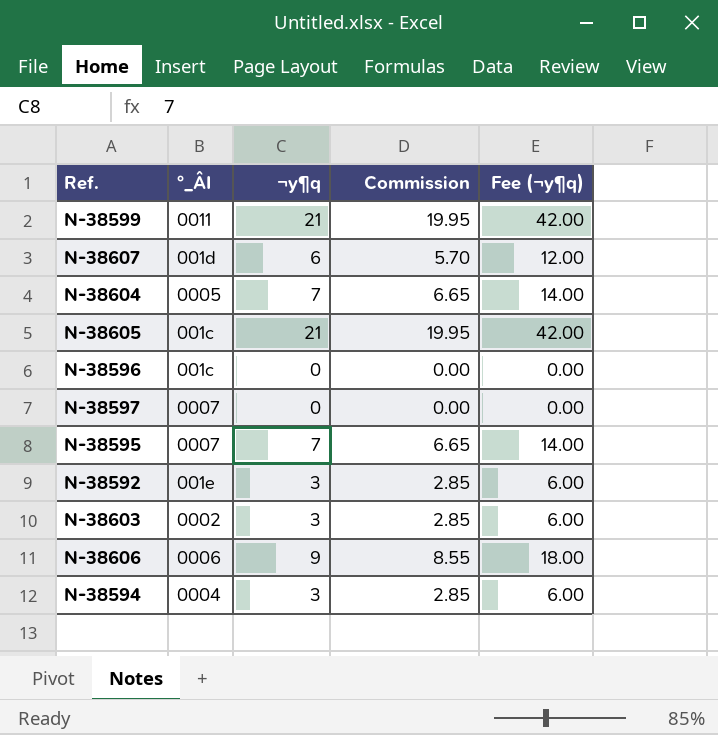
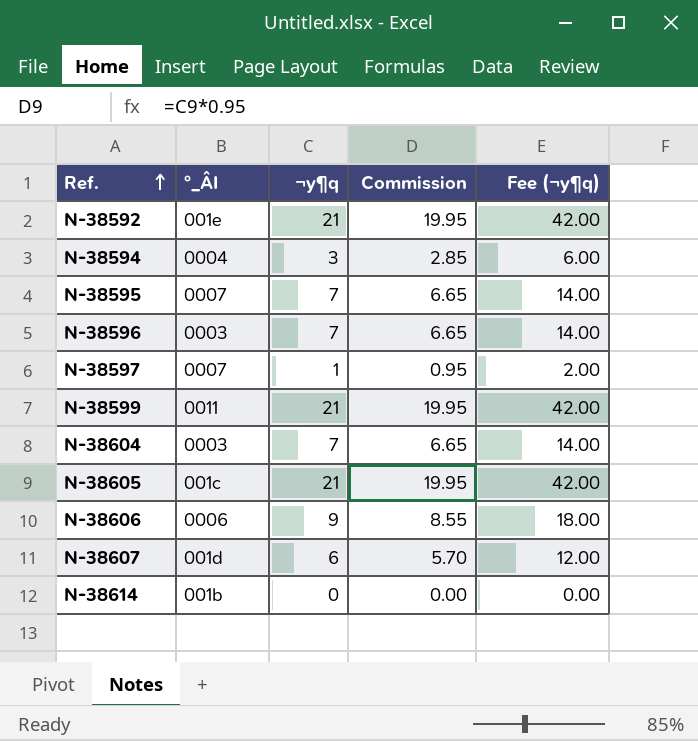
row order: none -> Ref. ascending
row N-38603: 0002 | 3 | 2.85 | 6.00 -> none
N-38592 | ¬y¶q: 3 -> 21
N-38592 | Commission: 2.85 -> 19.95
N-38592 | Fee (¬y¶q): 6.00 -> 42.00
N-38596 | °_ÂI: 001c -> 0003
N-38596 | ¬y¶q: 0 -> 7
N-38596 | Commission: 0.00 -> 6.65
N-38596 | Fee (¬y¶q): 0.00 -> 14.00
N-38597 | ¬y¶q: 0 -> 1
N-38597 | Commission: 0.00 -> 0.95
N-38597 | Fee (¬y¶q): 0.00 -> 2.00
N-38604 | °_ÂI: 0005 -> 0003
row N-38614: none -> 001b | 0 | 0.00 | 0.00

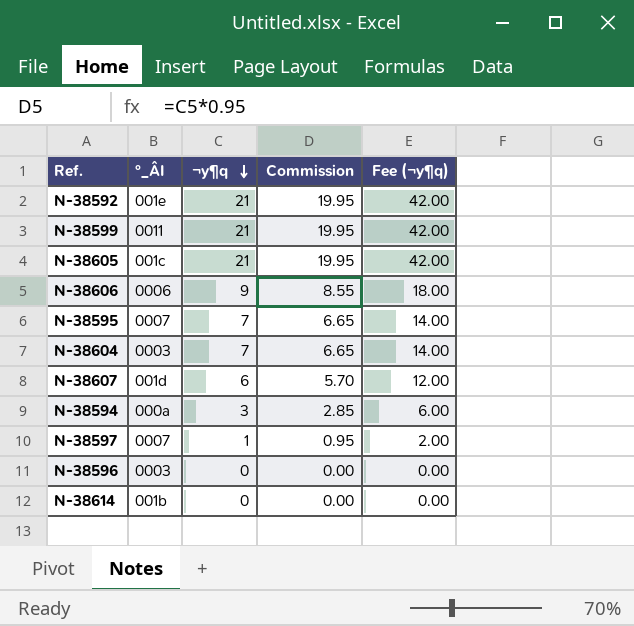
row order: Ref. ascending -> ¬y¶q descending
N-38594 | °_ÂI: 0004 -> 000a
N-38596 | ¬y¶q: 7 -> 0
N-38596 | Commission: 6.65 -> 0.00
N-38596 | Fee (¬y¶q): 14.00 -> 0.00

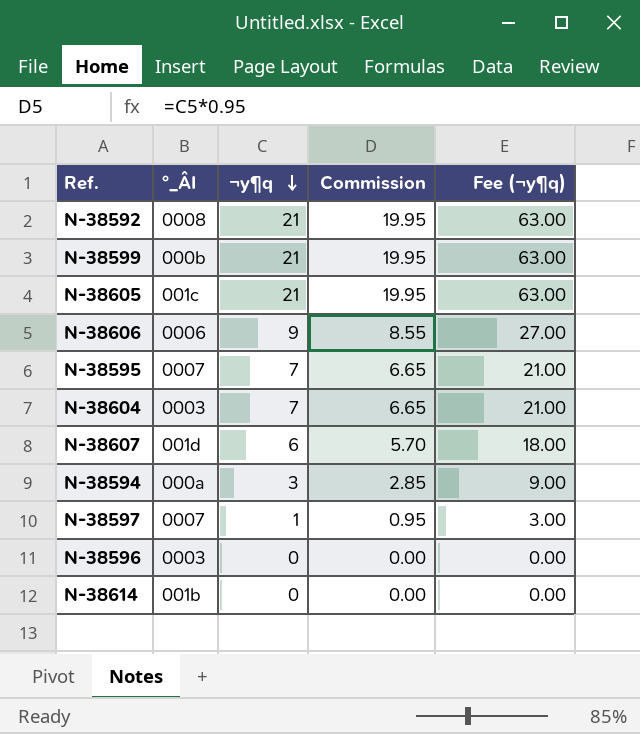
column Fee (¬y¶q) | formula: [¬y¶q] * 2 -> [¬y¶q] * 3
N-38592 | °_ÂI: 001e -> 0008
N-38599 | °_ÂI: 0011 -> 000b

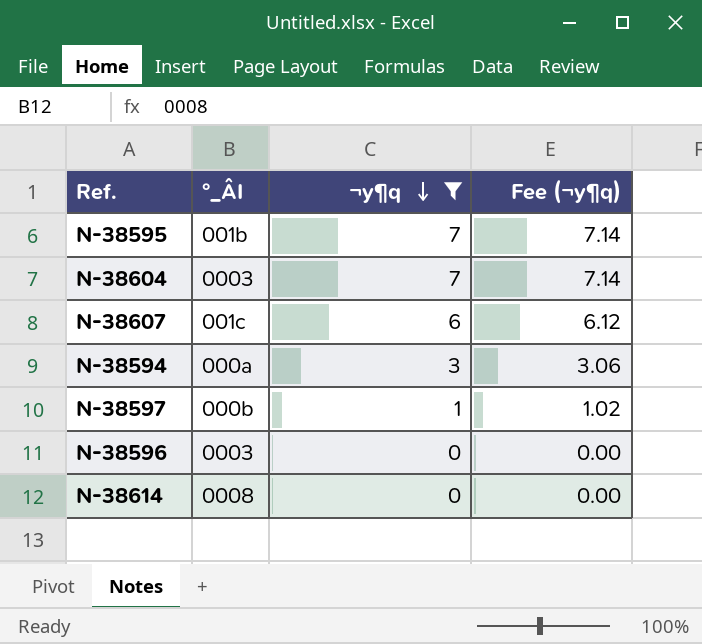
filter: none -> ¬y¶q <= 7
column Commission | formula: [¬y¶q] * 0.95 -> none
column Fee (¬y¶q) | formula: [¬y¶q] * 3 -> [¬y¶q] * 1.02
N-38595 | °_ÂI: 0007 -> 001b
N-38607 | °_ÂI: 001d -> 001c
N-38597 | °_ÂI: 0007 -> 000b
N-38614 | °_ÂI: 001b -> 0008

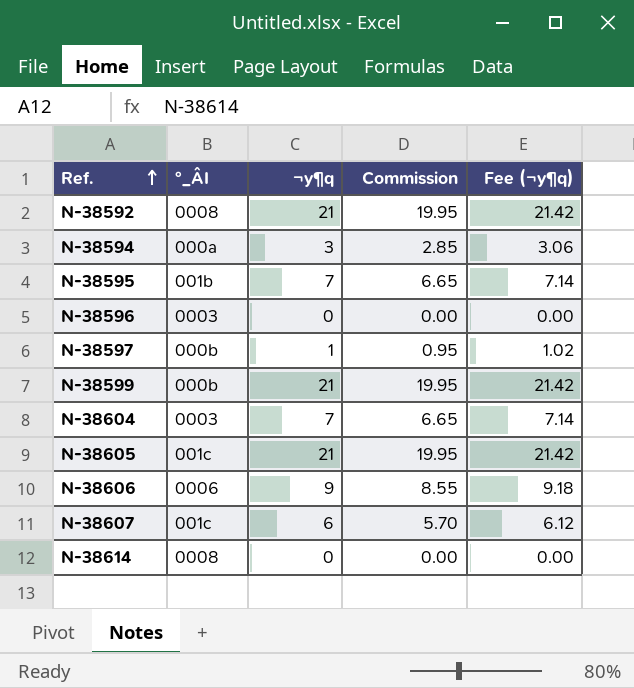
filter: ¬y¶q <= 7 -> none
row order: ¬y¶q descending -> Ref. ascending
column Commission | formula: none -> [¬y¶q] * 0.95

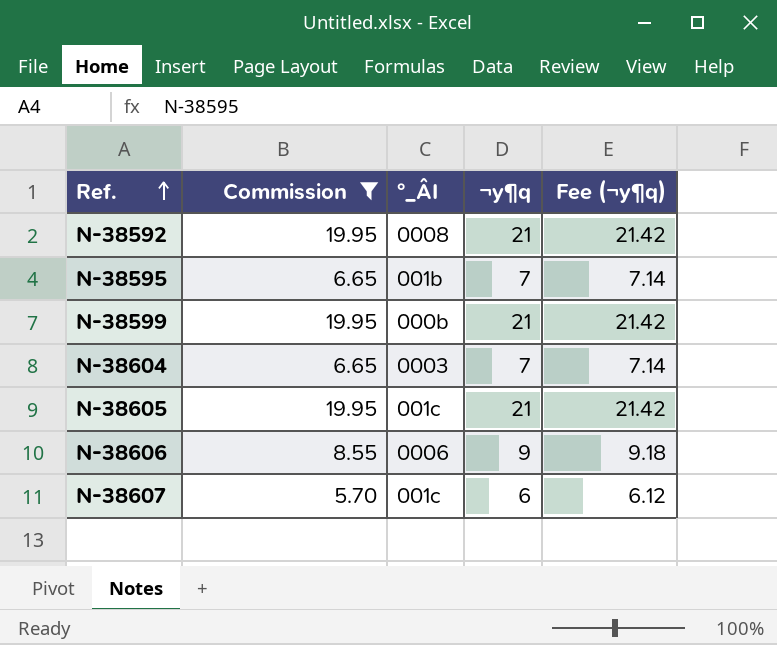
filter: none -> Commission >= 5.70
column Commission | position: 4 -> 2

